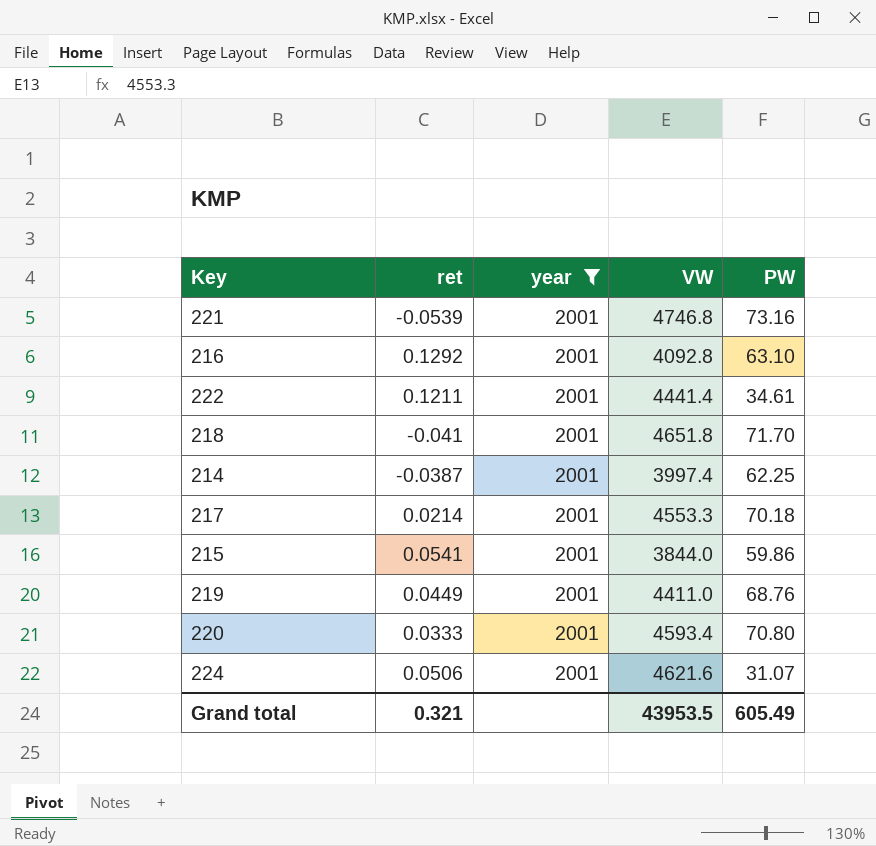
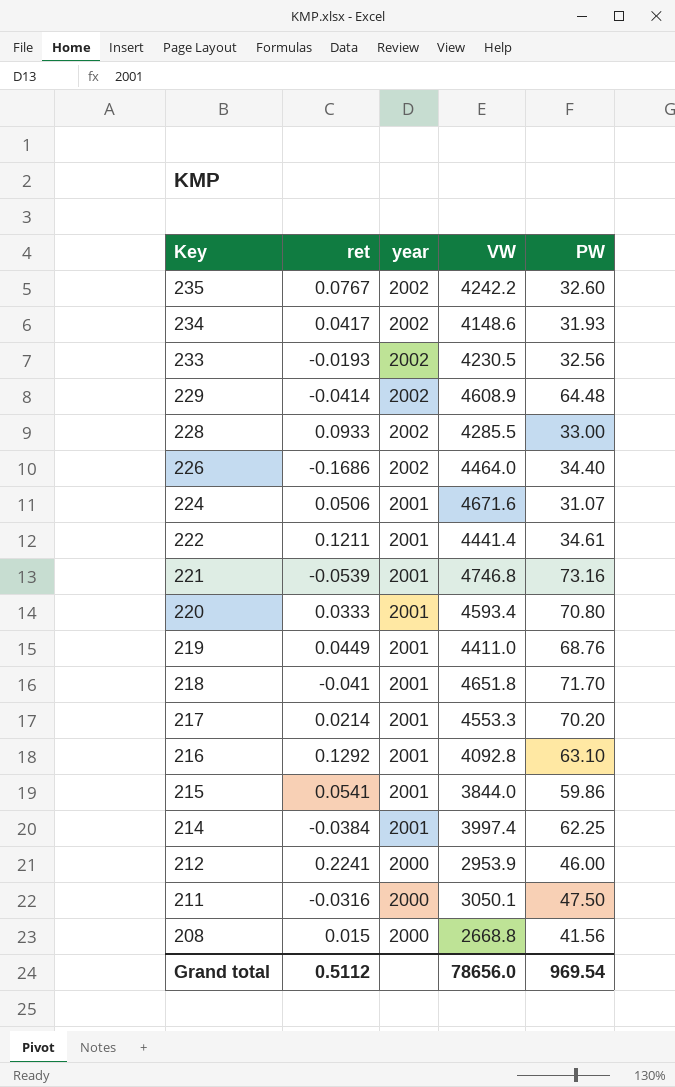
filter: year = 2001 -> none
row order: none -> Key descending
224 | VW: 4621.6 -> 4671.6
217 | PW: 70.18 -> 70.20
214 | ret: -0.0387 -> -0.0384
Grand total | ret: 0.321 -> 0.5112
Grand total | VW: 43953.5 -> 78656.0
Grand total | PW: 605.49 -> 969.54

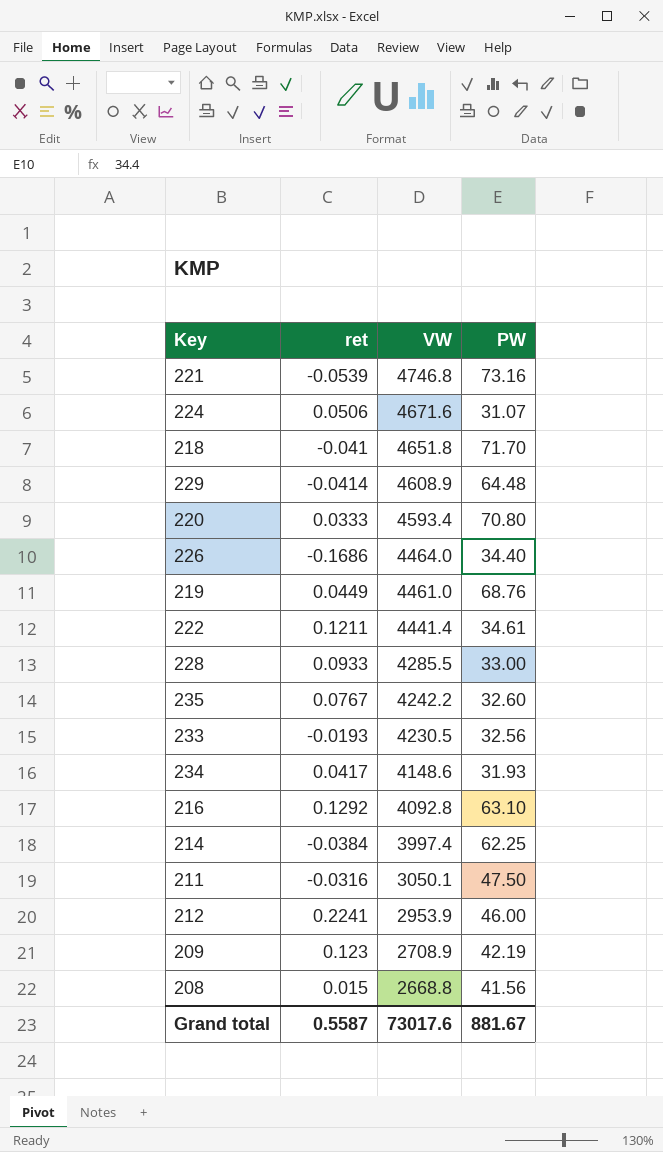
row order: Key descending -> VW descending
column year | position: 3 -> none
row 217: 0.0214 | 2001 | 4553.3 | 70.20 -> none
row 215: 0.0541 | 2001 | 3844.0 | 59.86 -> none
219 | VW: 4411.0 -> 4461.0
row 209: none -> 0.123 | 2708.9 | 42.19
Grand total | ret: 0.5112 -> 0.5587
Grand total | VW: 78656.0 -> 73017.6
Grand total | PW: 969.54 -> 881.67

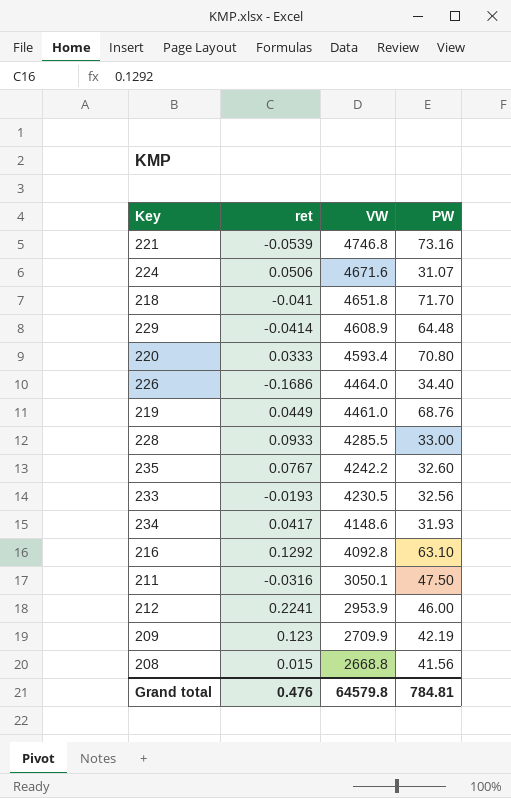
row 222: 0.1211 | 4441.4 | 34.61 -> none
row 214: -0.0384 | 3997.4 | 62.25 -> none
209 | VW: 2708.9 -> 2709.9
Grand total | ret: 0.5587 -> 0.476
Grand total | VW: 73017.6 -> 64579.8
Grand total | PW: 881.67 -> 784.81

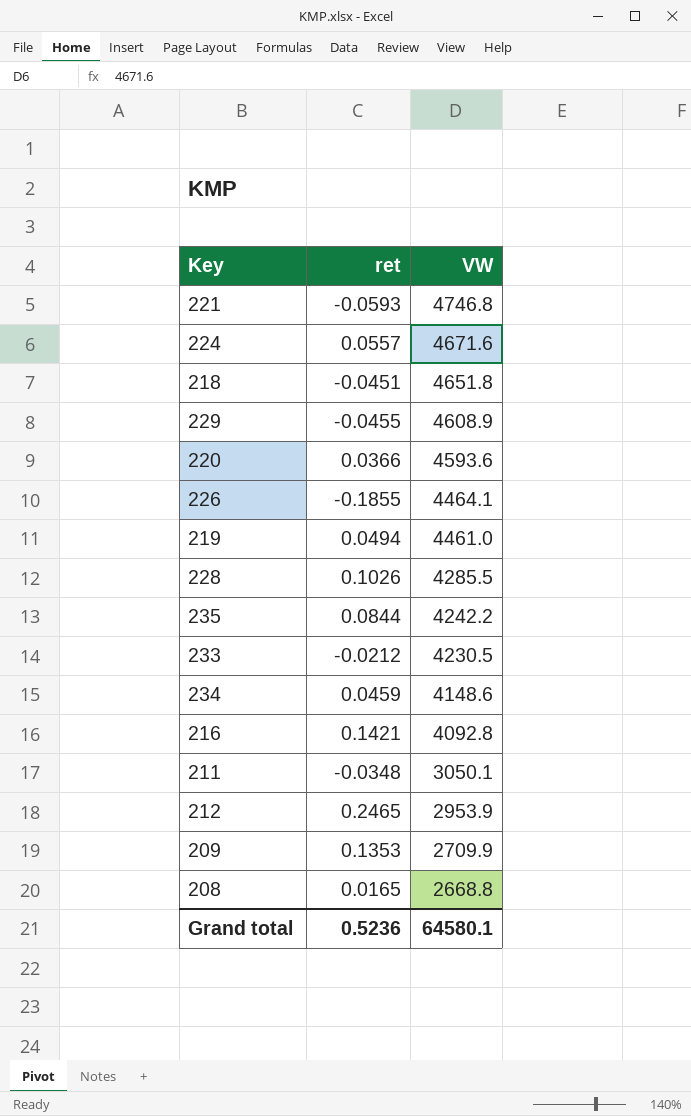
column PW | position: 4 -> none
221 | ret: -0.0539 -> -0.0593
224 | ret: 0.0506 -> 0.0557
218 | ret: -0.041 -> -0.0451
229 | ret: -0.0414 -> -0.0455
220 | ret: 0.0333 -> 0.0366
220 | VW: 4593.4 -> 4593.6
226 | ret: -0.1686 -> -0.1855
226 | VW: 4464.0 -> 4464.1
219 | ret: 0.0449 -> 0.0494
228 | ret: 0.0933 -> 0.1026
235 | ret: 0.0767 -> 0.0844
233 | ret: -0.0193 -> -0.0212
234 | ret: 0.0417 -> 0.0459
216 | ret: 0.1292 -> 0.1421
211 | ret: -0.0316 -> -0.0348
212 | ret: 0.2241 -> 0.2465
209 | ret: 0.123 -> 0.1353
208 | ret: 0.015 -> 0.0165
Grand total | ret: 0.476 -> 0.5236
Grand total | VW: 64579.8 -> 64580.1

